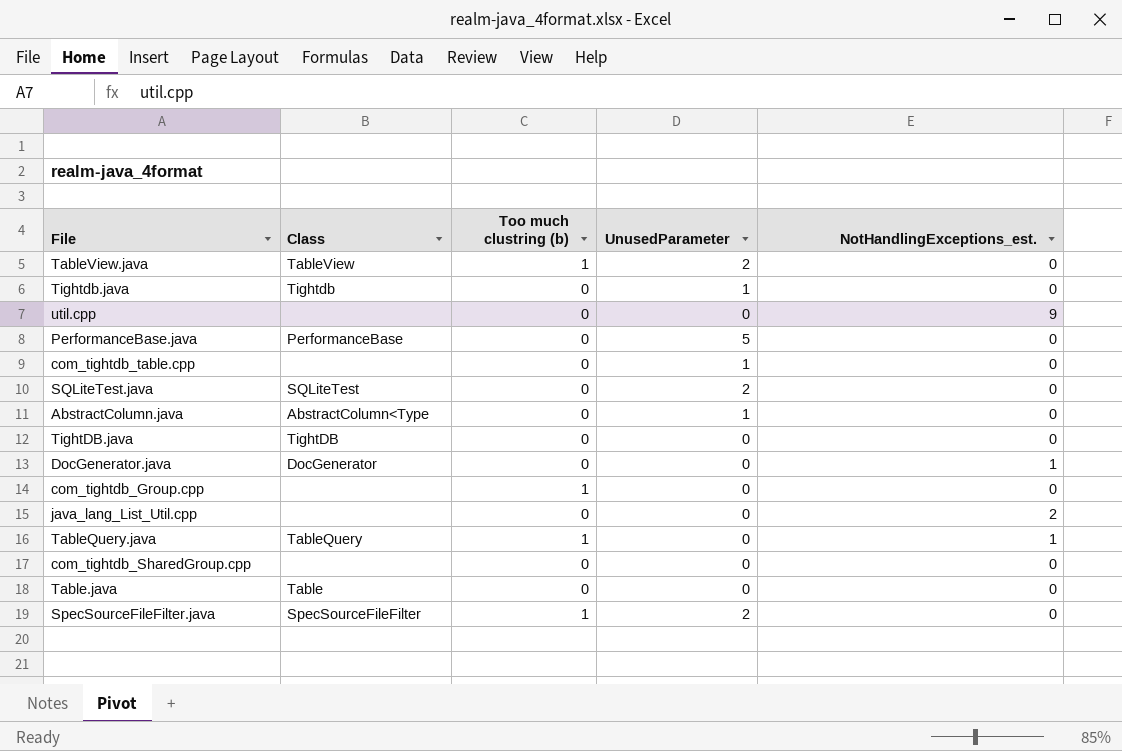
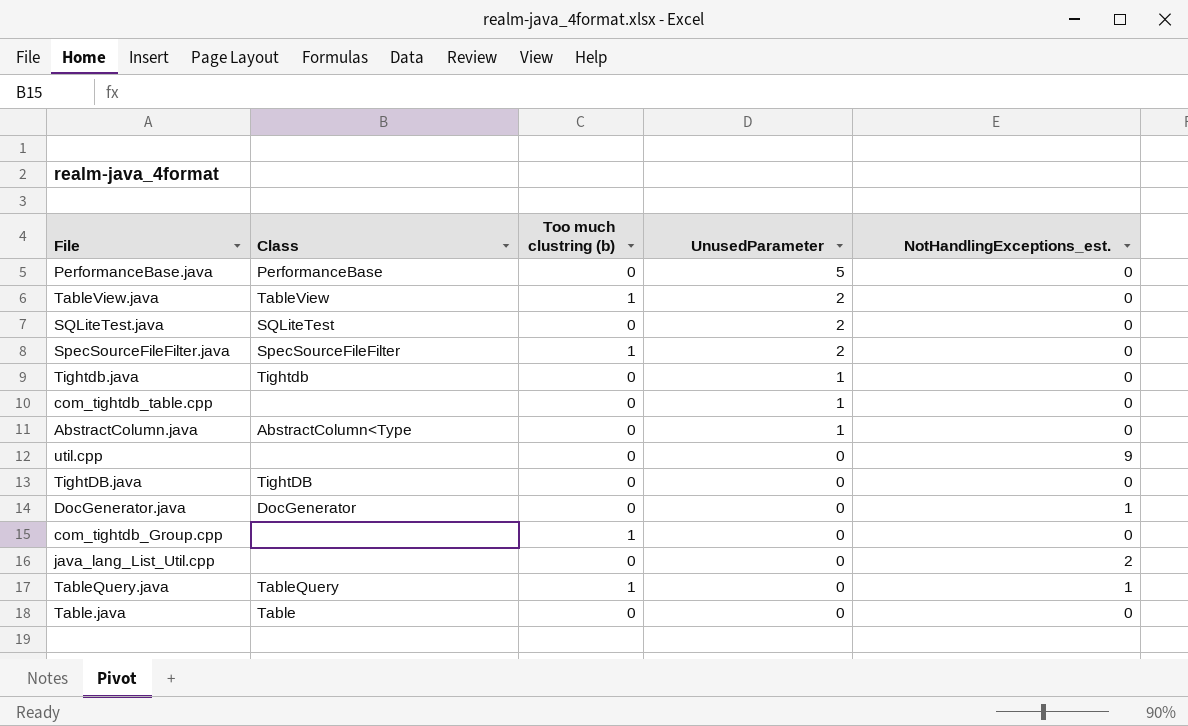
row order: none -> UnusedParameter descending
row com_tightdb_SharedGroup.cpp: none | 0 | 0 | 0 -> none

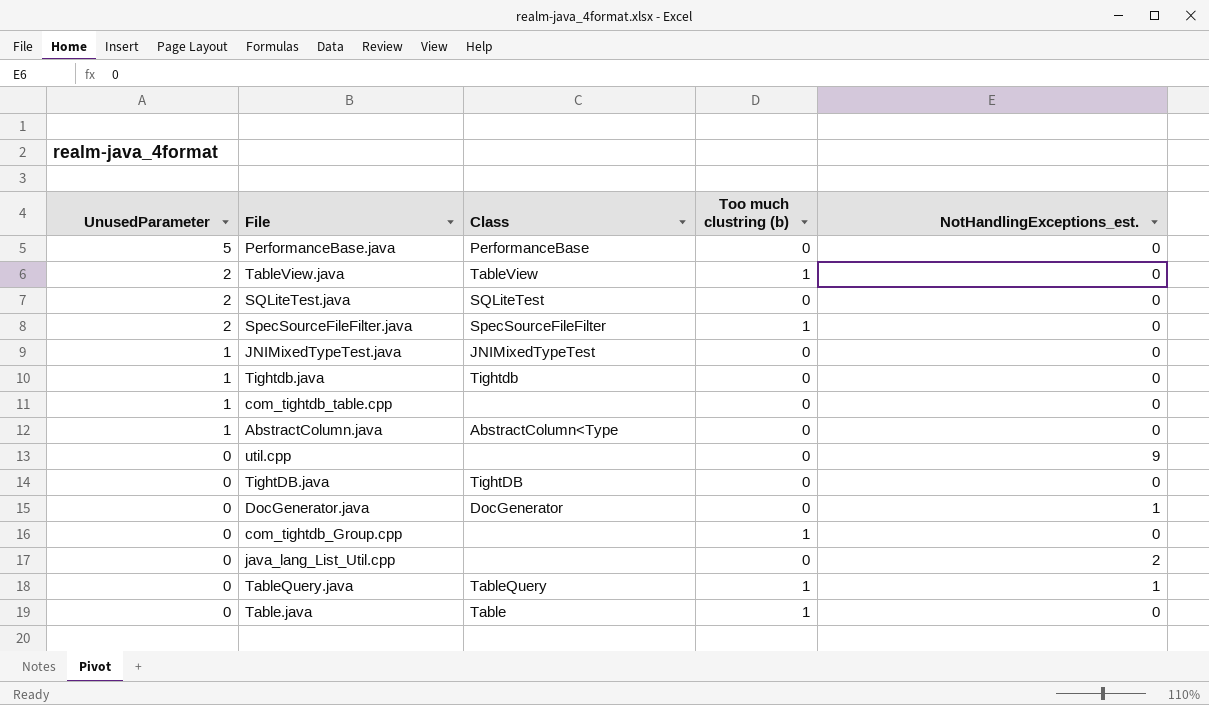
column UnusedParameter | position: 4 -> 1
row JNIMixedTypeTest.java: none -> 1 | JNIMixedTypeTest | 0 | 0
Table.java | Too much clustring (b): 0 -> 1

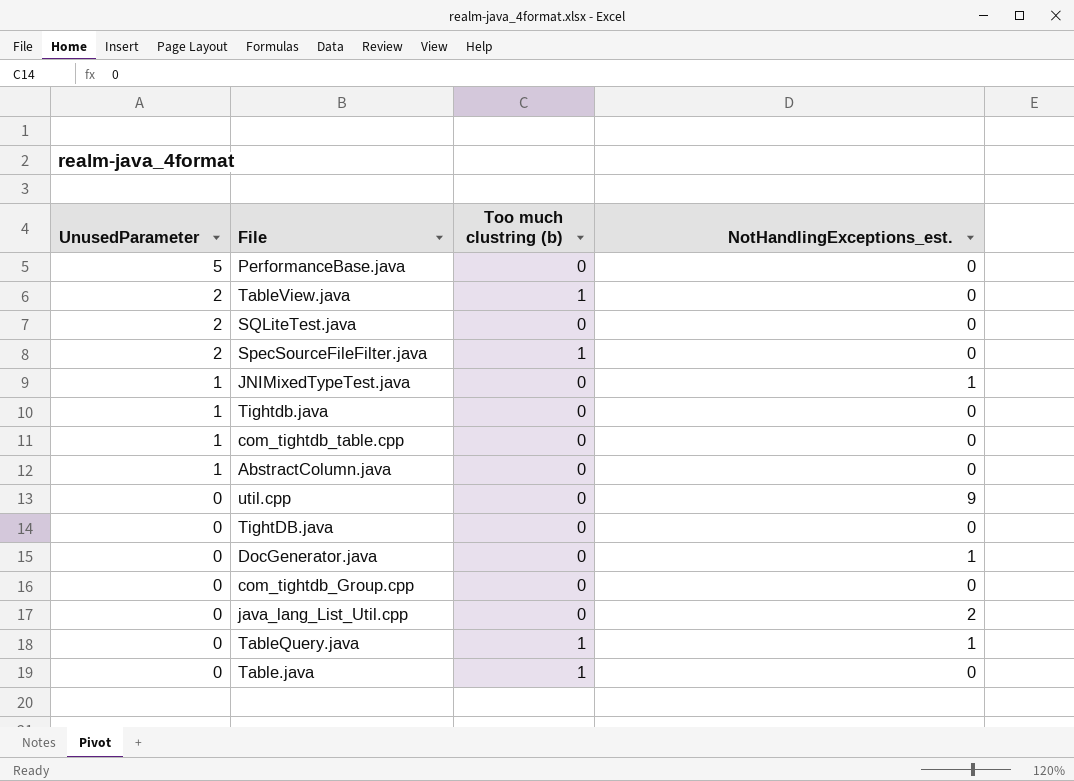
column Class | position: 3 -> none
JNIMixedTypeTest.java | NotHandlingExceptions_est.: 0 -> 1
com_tightdb_Group.cpp | Too much clustring (b): 1 -> 0

